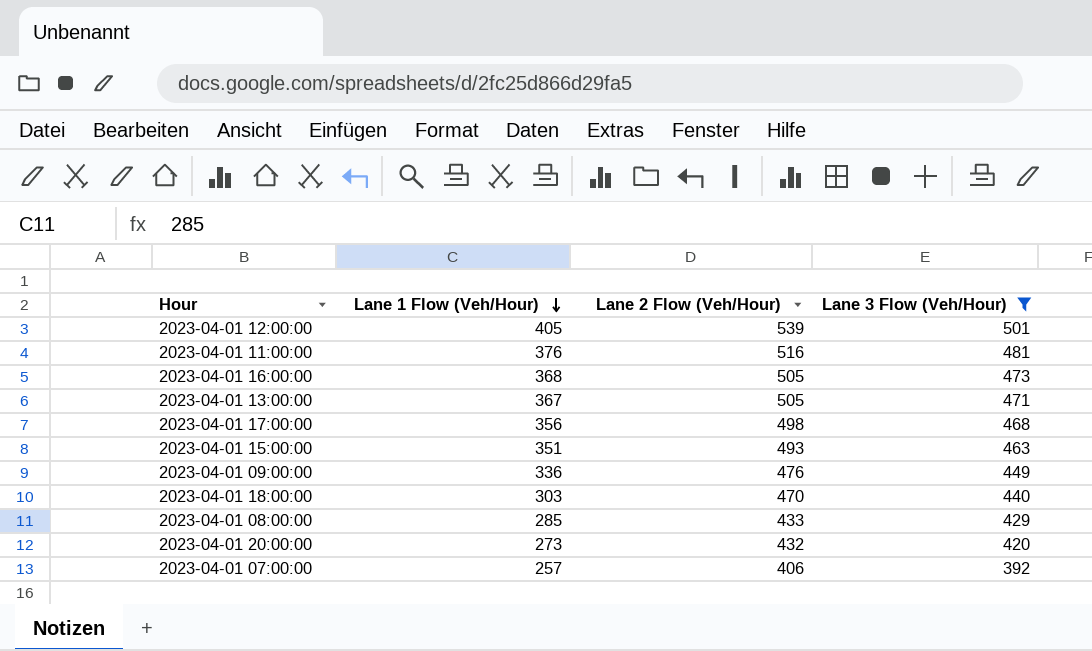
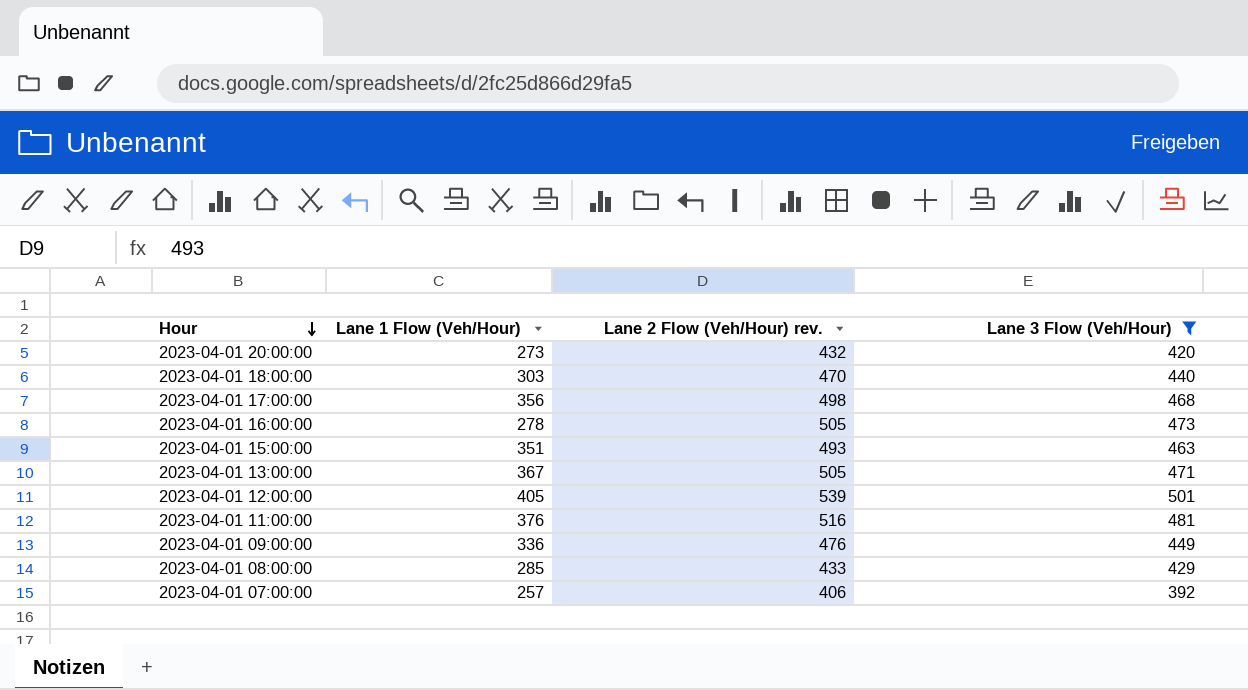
row order: Lane 1 Flow (Veh/Hour) descending -> Hour descending
column name: Lane 2 Flow (Veh/Hour) -> Lane 2 Flow (Veh/Hour) rev.
2023-04-01 16:00:00 | Lane 1 Flow (Veh/Hour): 368 -> 278

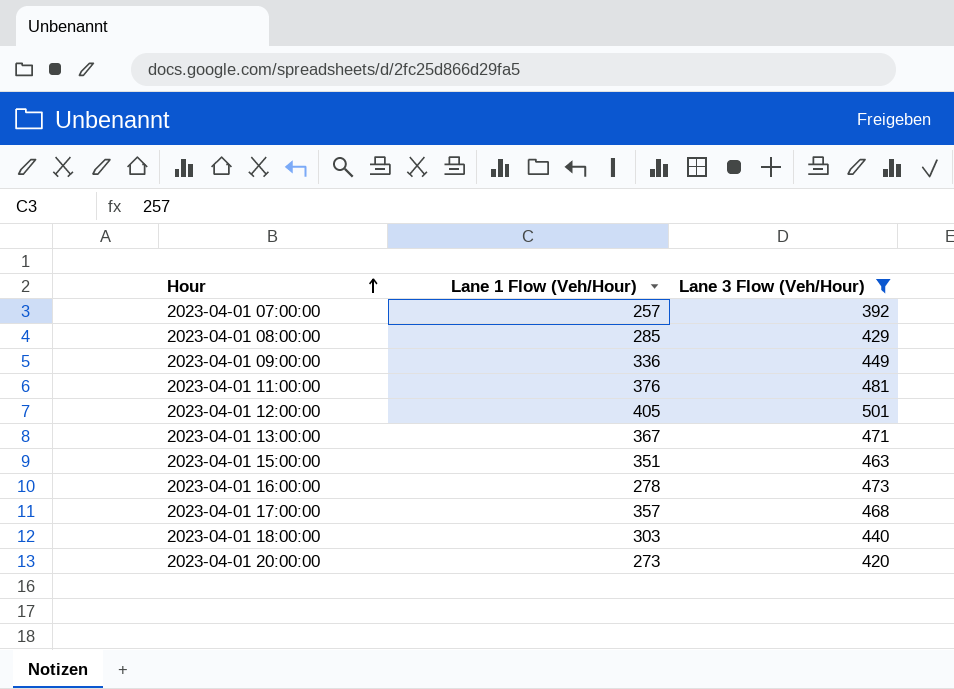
row order: Hour descending -> Hour ascending
column Lane 2 Flow (Veh/Hour) rev. | position: 3 -> none
2023-04-01 17:00:00 | Lane 1 Flow (Veh/Hour): 356 -> 357

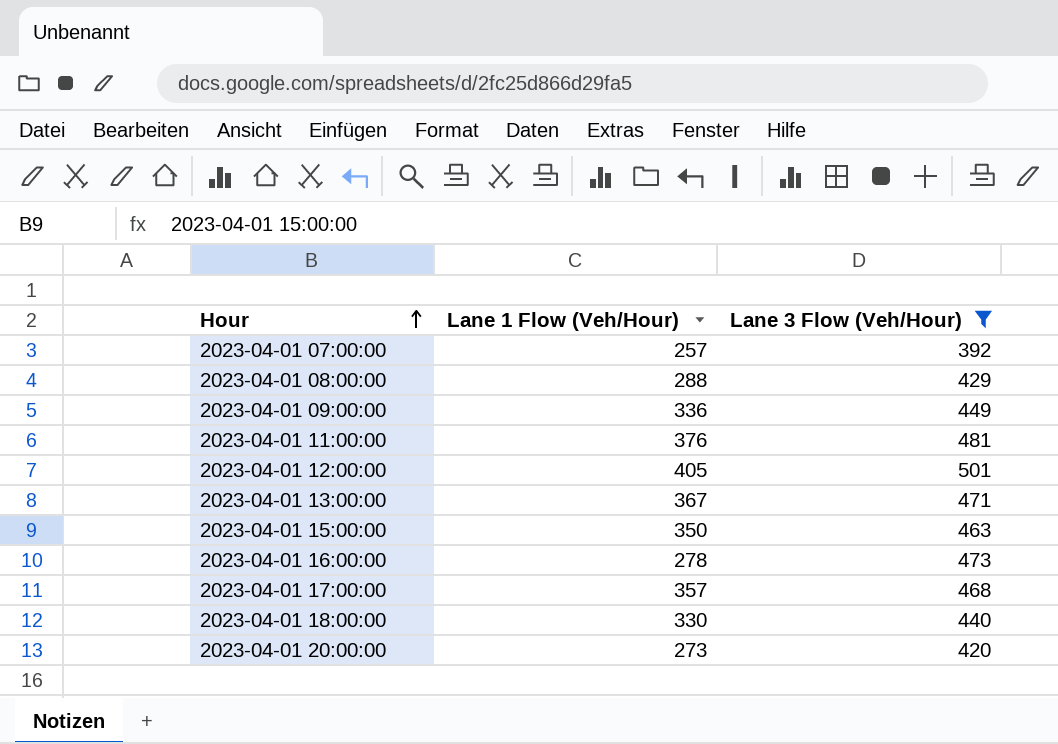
2023-04-01 08:00:00 | Lane 1 Flow (Veh/Hour): 285 -> 288
2023-04-01 15:00:00 | Lane 1 Flow (Veh/Hour): 351 -> 350
2023-04-01 18:00:00 | Lane 1 Flow (Veh/Hour): 303 -> 330

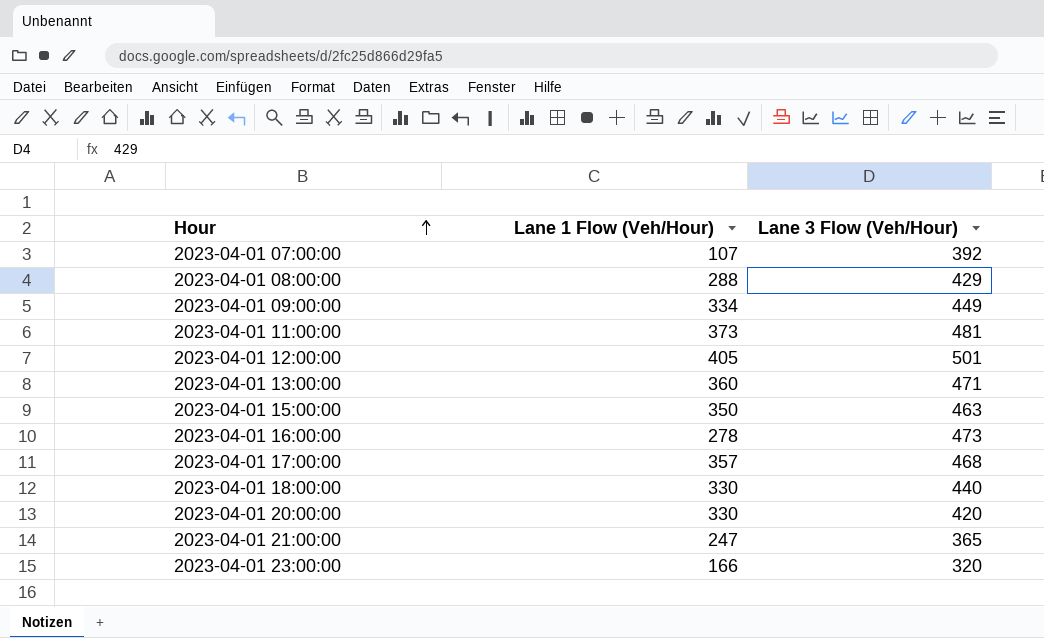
filter: Lane 3 Flow (Veh/Hour) >= 392 -> none
2023-04-01 07:00:00 | Lane 1 Flow (Veh/Hour): 257 -> 107
2023-04-01 09:00:00 | Lane 1 Flow (Veh/Hour): 336 -> 334
2023-04-01 11:00:00 | Lane 1 Flow (Veh/Hour): 376 -> 373
2023-04-01 13:00:00 | Lane 1 Flow (Veh/Hour): 367 -> 360
2023-04-01 20:00:00 | Lane 1 Flow (Veh/Hour): 273 -> 330

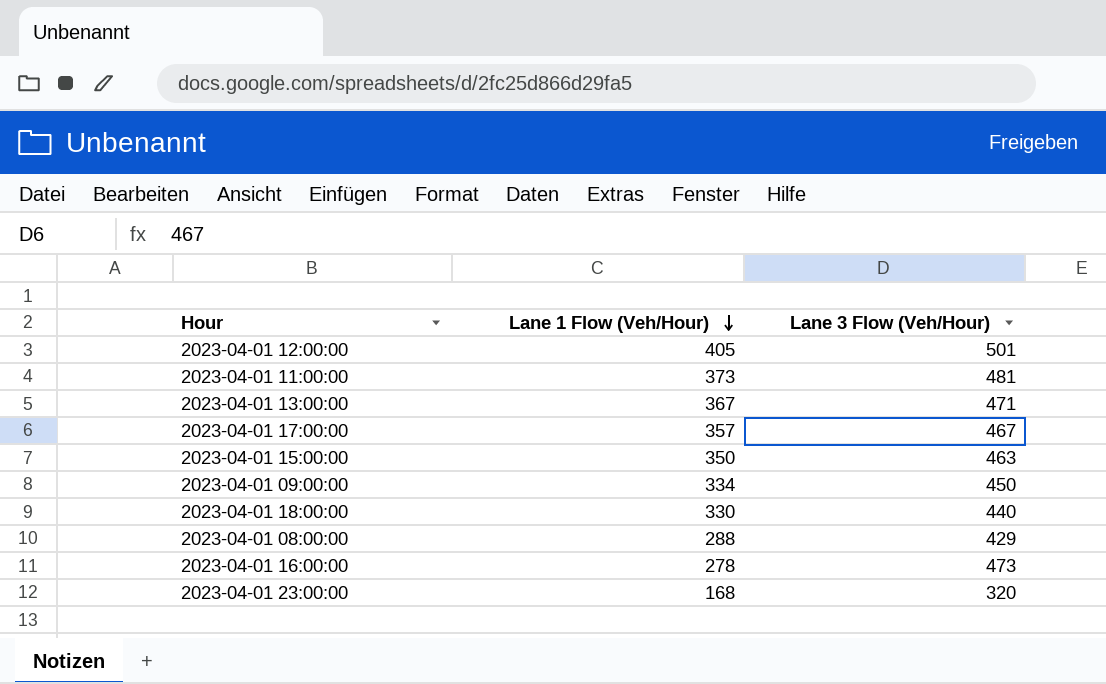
row order: Hour ascending -> Lane 1 Flow (Veh/Hour) descending
row 2023-04-01 07:00:00: 107 | 392 -> none
row 2023-04-01 20:00:00: 330 | 420 -> none
row 2023-04-01 21:00:00: 247 | 365 -> none
2023-04-01 13:00:00 | Lane 1 Flow (Veh/Hour): 360 -> 367
2023-04-01 17:00:00 | Lane 3 Flow (Veh/Hour): 468 -> 467
2023-04-01 09:00:00 | Lane 3 Flow (Veh/Hour): 449 -> 450
2023-04-01 23:00:00 | Lane 1 Flow (Veh/Hour): 166 -> 168

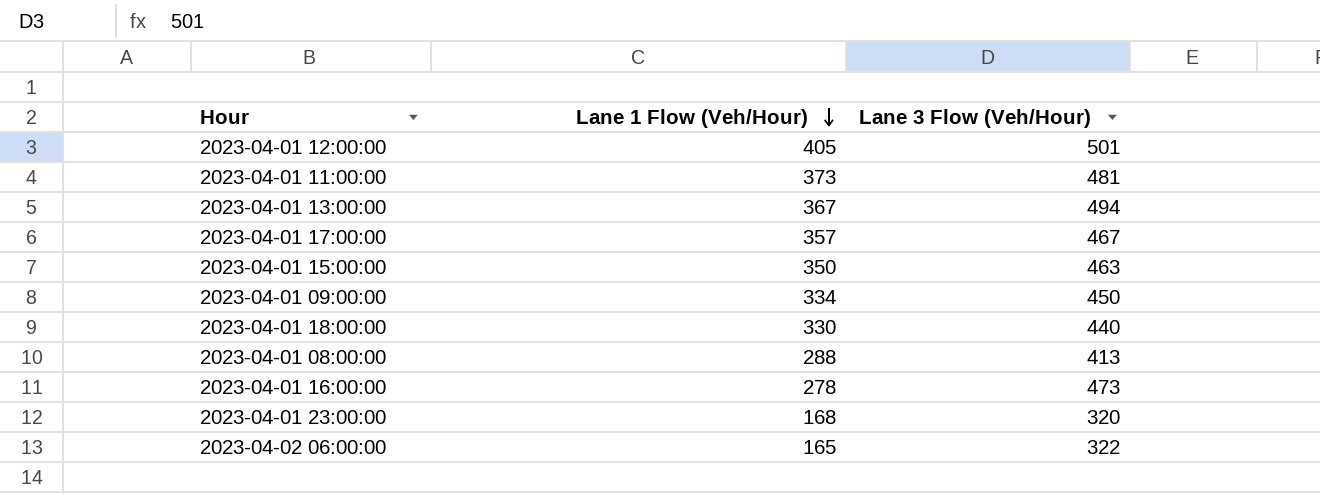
2023-04-01 13:00:00 | Lane 3 Flow (Veh/Hour): 471 -> 494
2023-04-01 08:00:00 | Lane 3 Flow (Veh/Hour): 429 -> 413
row 2023-04-02 06:00:00: none -> 165 | 322

